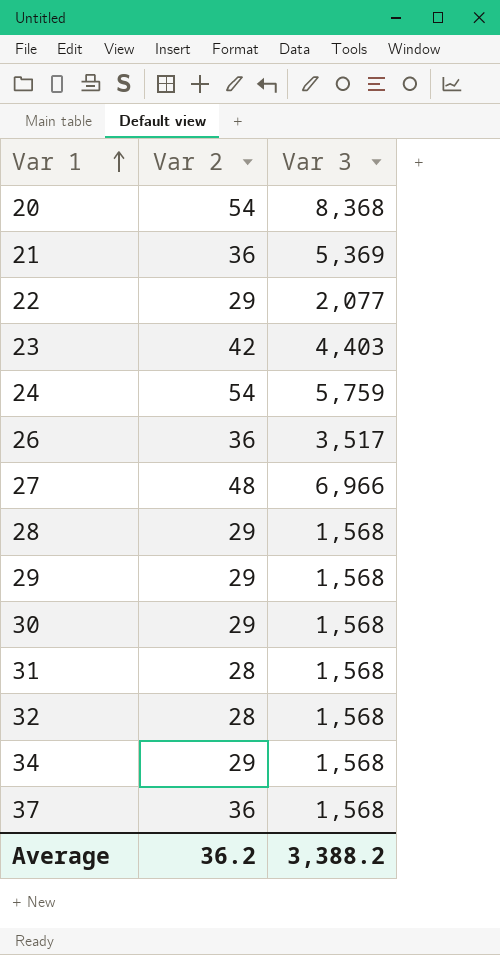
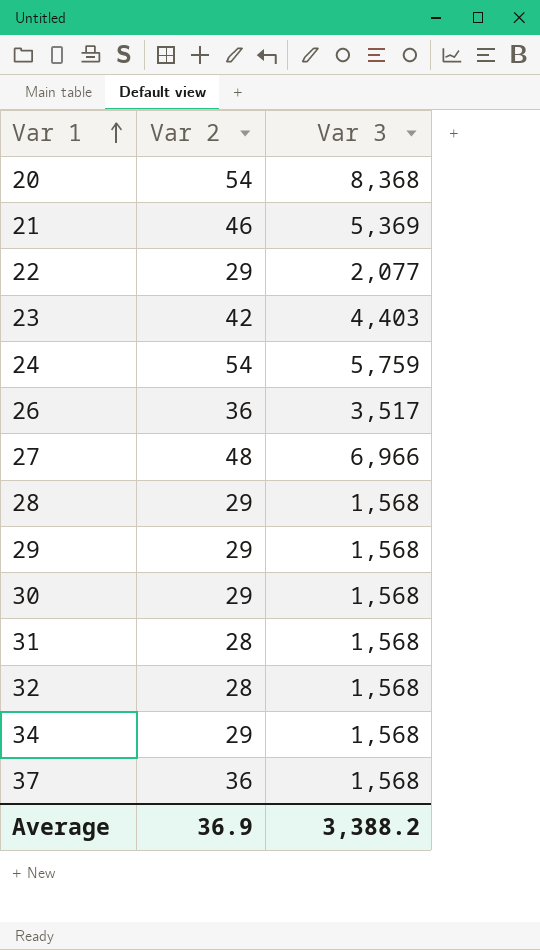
21 | Var 2: 36 -> 46
Average | Var 2: 36.2 -> 36.9

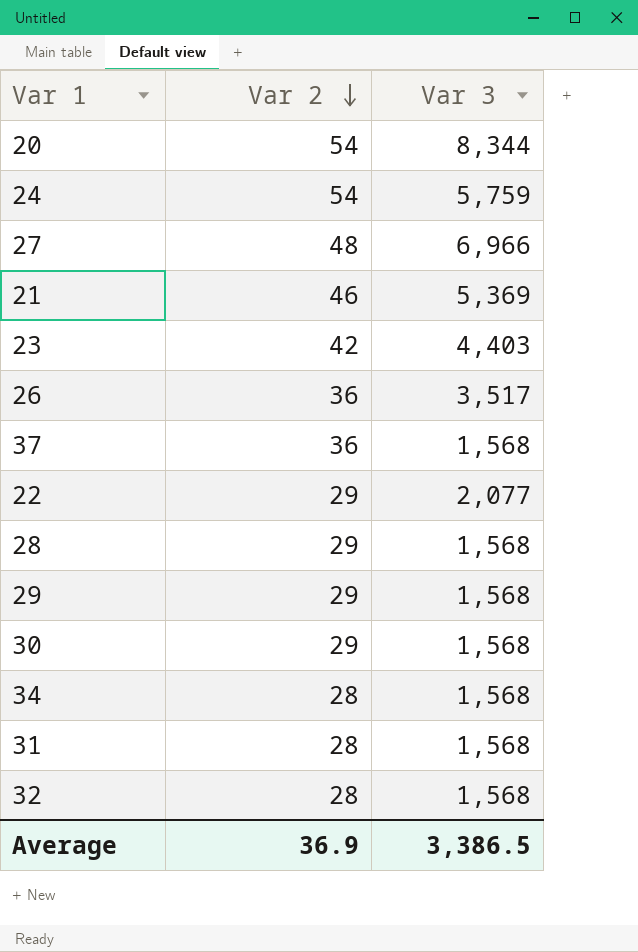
row order: Var 1 ascending -> Var 2 descending
20 | Var 3: 8,368 -> 8,344
34 | Var 2: 29 -> 28
Average | Var 3: 3,388.2 -> 3,386.5

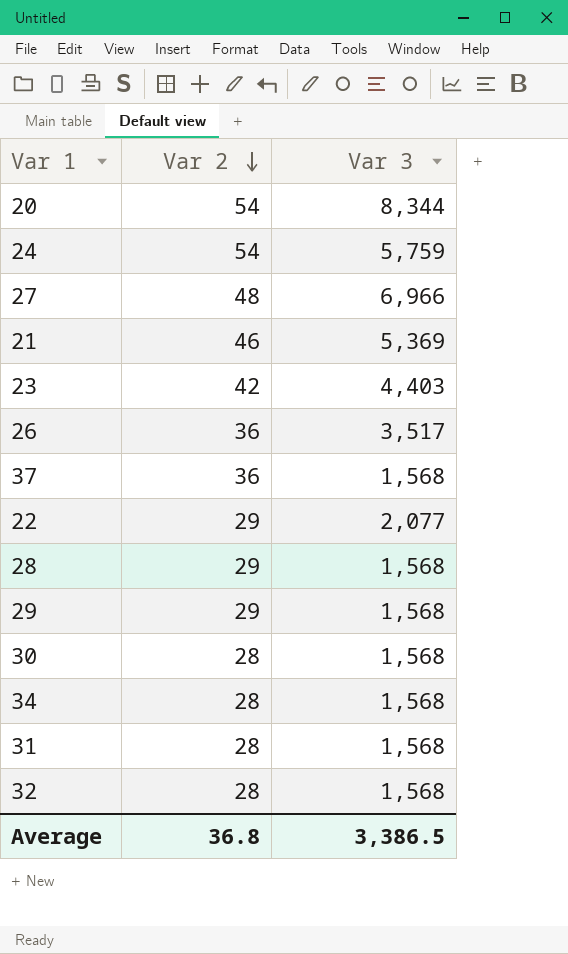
30 | Var 2: 29 -> 28
Average | Var 2: 36.9 -> 36.8

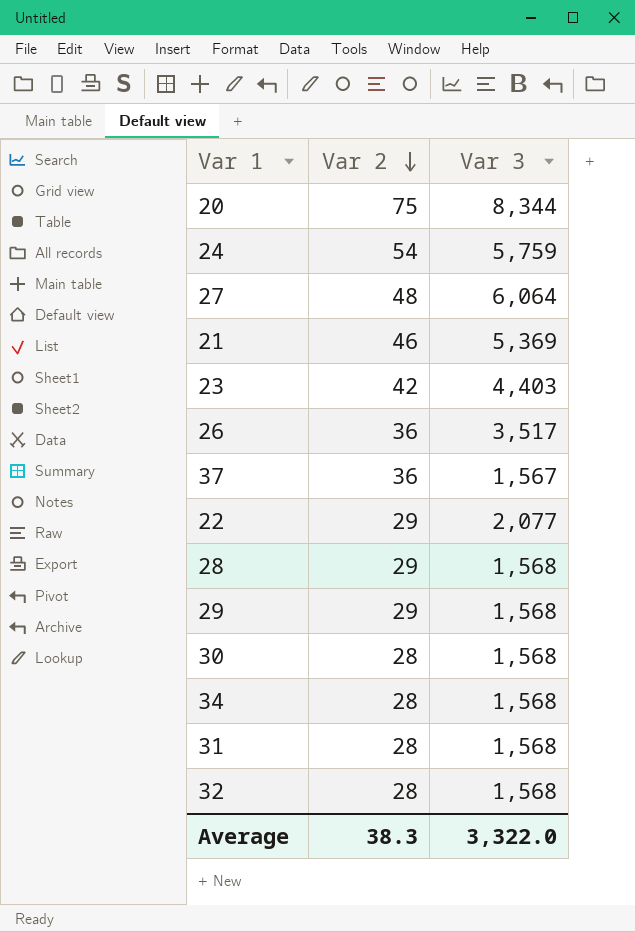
20 | Var 2: 54 -> 75
27 | Var 3: 6,966 -> 6,064
37 | Var 3: 1,568 -> 1,567
Average | Var 2: 36.8 -> 38.3
Average | Var 3: 3,386.5 -> 3,322.0

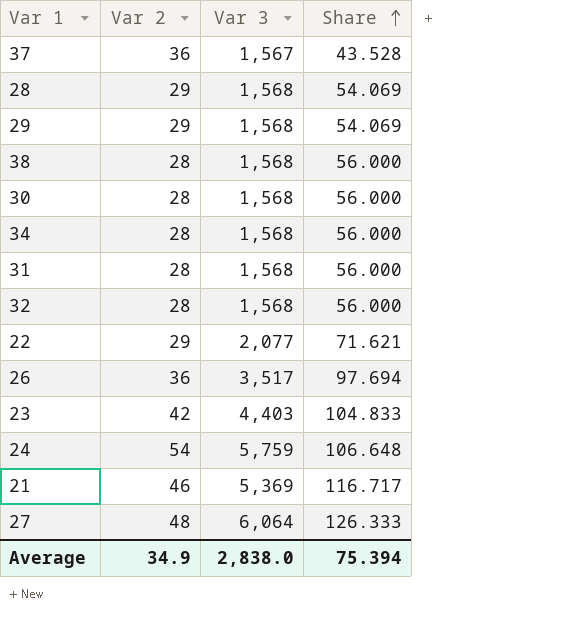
row order: Var 2 descending -> Share ascending
column Share | formula: none -> [Var 3] / [Var 2]
row 20: 75 | 8,344 -> none
row 38: none -> 28 | 1,568 | 56.000
Average | Var 2: 38.3 -> 34.9
Average | Var 3: 3,322.0 -> 2,838.0

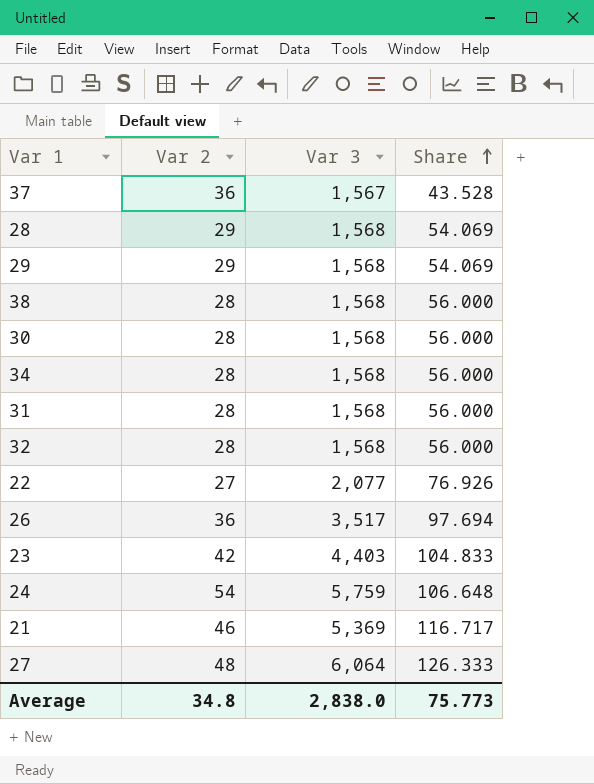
22 | Var 2: 29 -> 27
22 | Share: 71.621 -> 76.926
Average | Var 2: 34.9 -> 34.8
Average | Share: 75.394 -> 75.773

